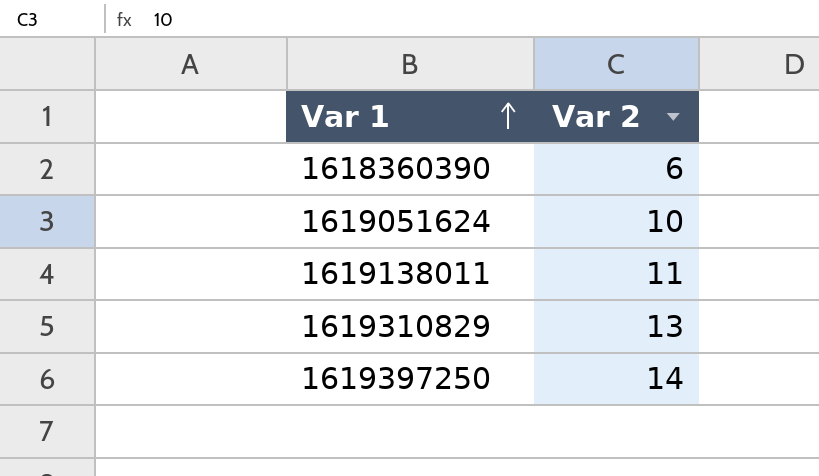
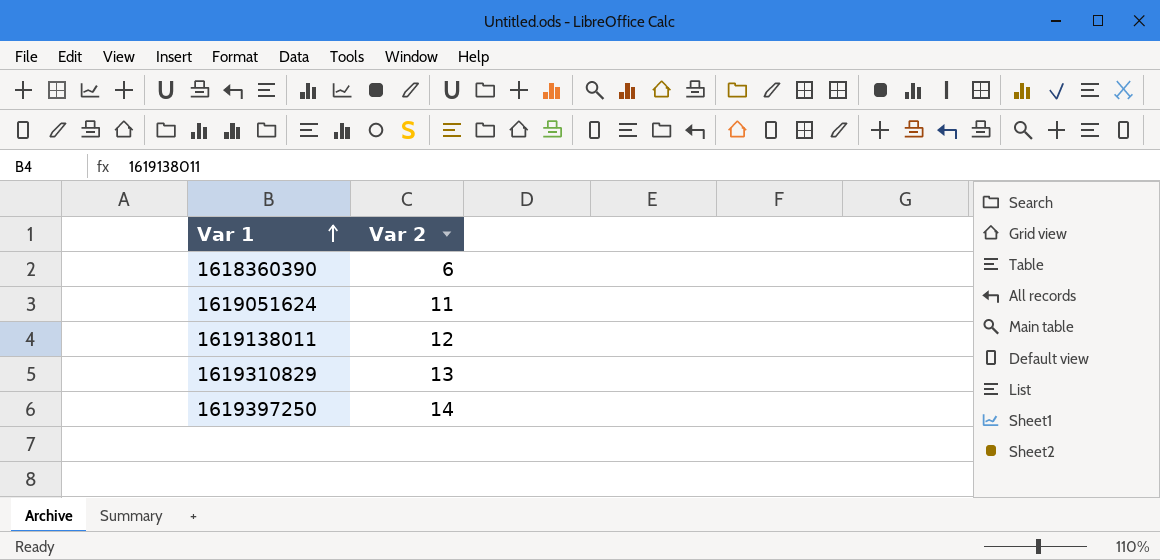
1619051624 | Var 2: 10 -> 11
1619138011 | Var 2: 11 -> 12

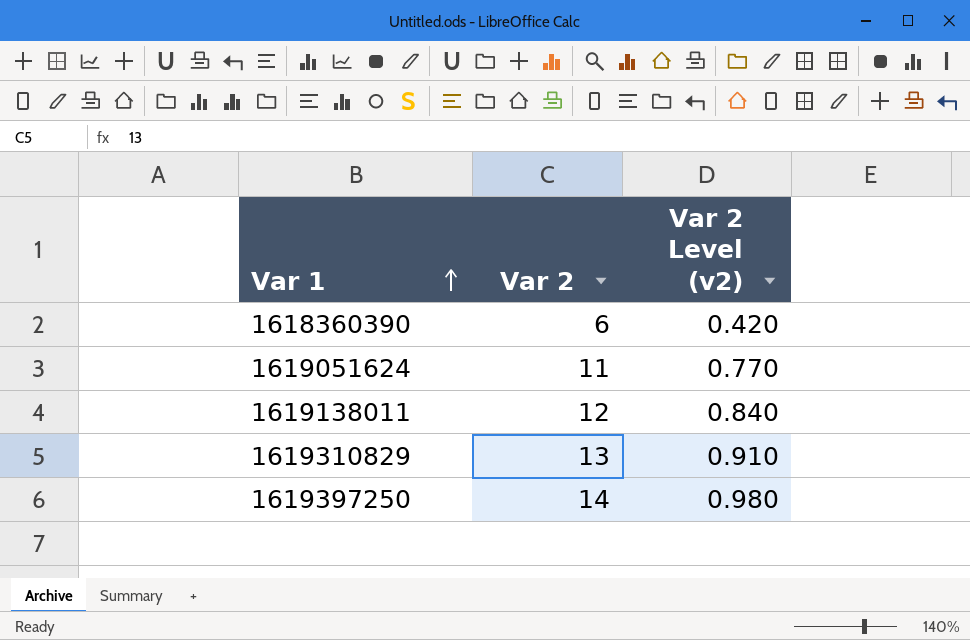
column Var 2 Level (v2) | formula: none -> [Var 2] * 0.07

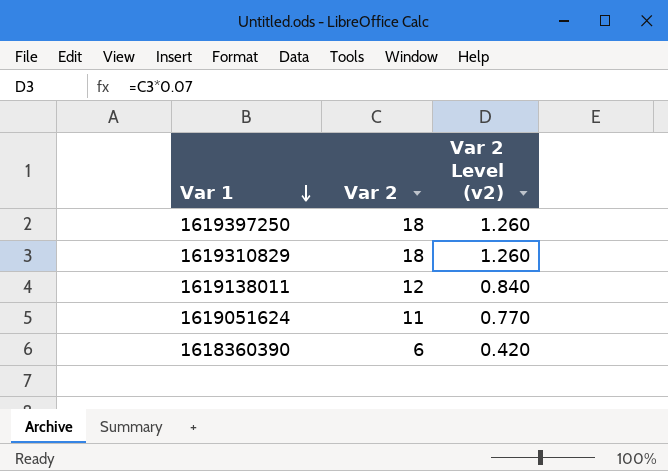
row order: Var 1 ascending -> Var 1 descending
1619397250 | Var 2: 14 -> 18
1619397250 | Var 2 Level (v2): 0.980 -> 1.260
1619310829 | Var 2: 13 -> 18
1619310829 | Var 2 Level (v2): 0.910 -> 1.260

